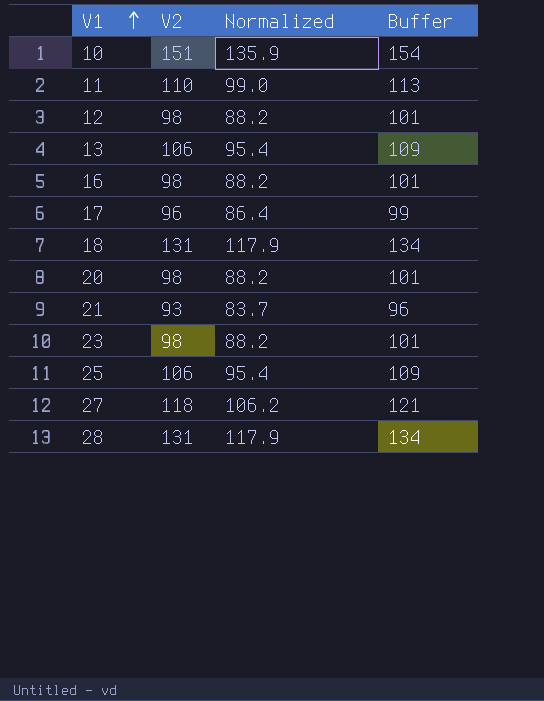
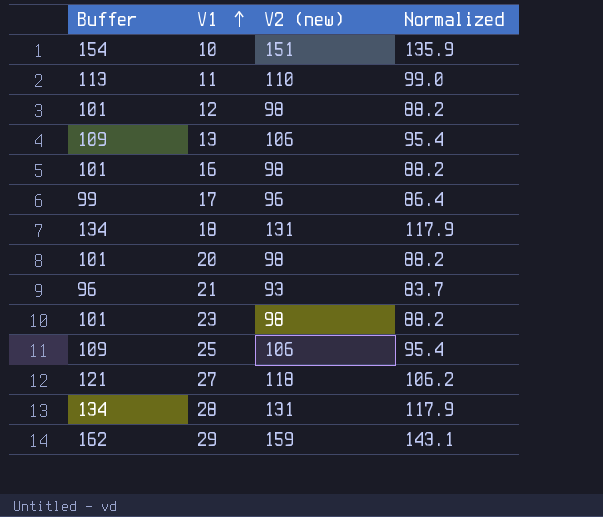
column Buffer | position: 4 -> 1
column name: V2 -> V2 (new)
row 29: none -> 162 | 159 | 143.1

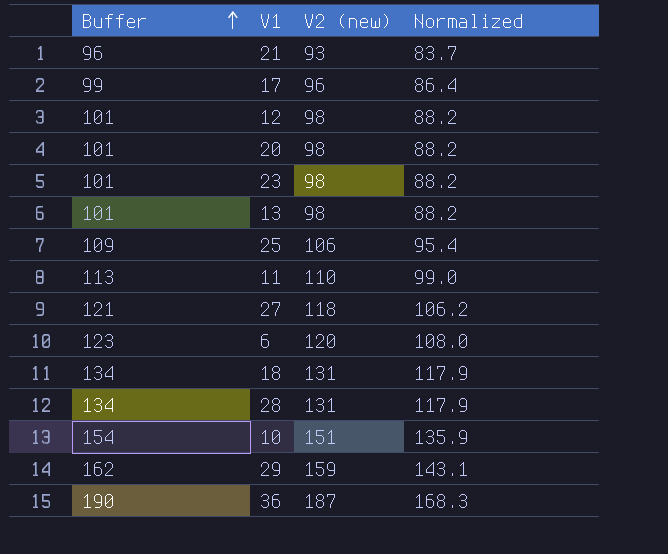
row order: V1 ascending -> Buffer ascending
row 16: 101 | 98 | 88.2 -> none
13 | Buffer: 109 -> 101
13 | V2 (new): 106 -> 98
13 | Normalized: 95.4 -> 88.2
row 6: none -> 123 | 120 | 108.0
row 36: none -> 190 | 187 | 168.3

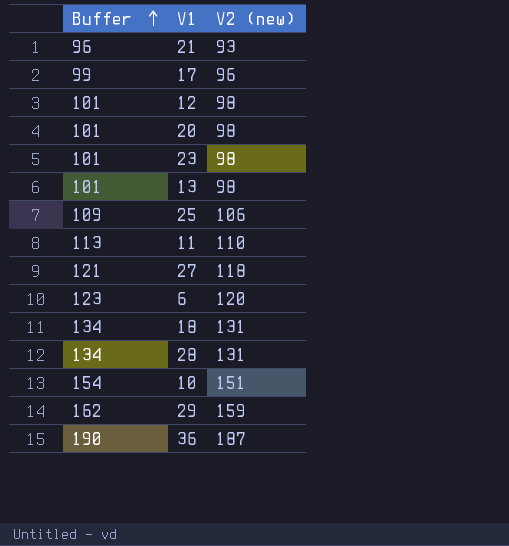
column Normalized | formula: [V2 (new)] * 0.9 -> none

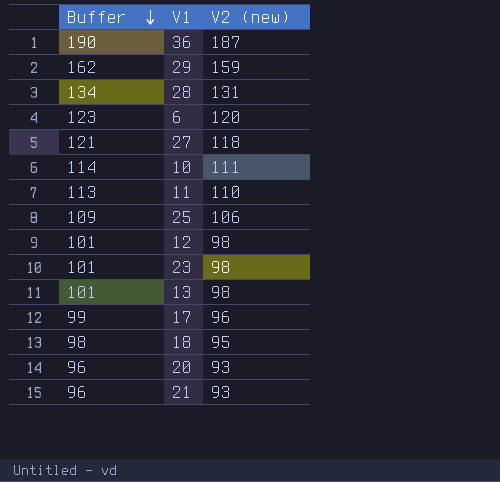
row order: Buffer ascending -> Buffer descending
10 | Buffer: 154 -> 114
10 | V2 (new): 151 -> 111
18 | Buffer: 134 -> 98
18 | V2 (new): 131 -> 95
20 | Buffer: 101 -> 96
20 | V2 (new): 98 -> 93

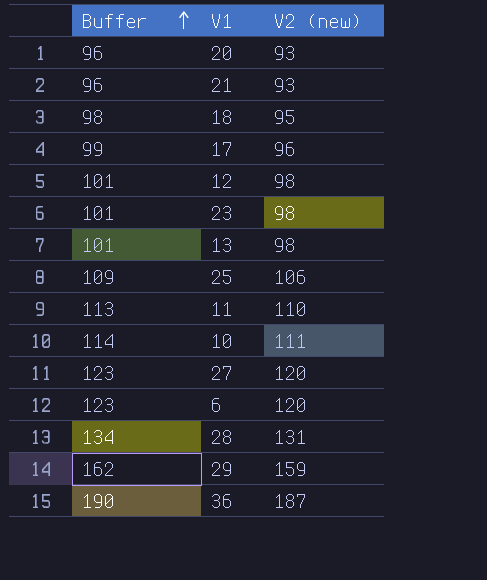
row order: Buffer descending -> Buffer ascending
27 | Buffer: 121 -> 123
27 | V2 (new): 118 -> 120

